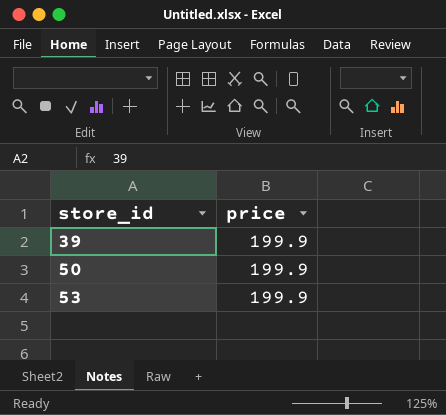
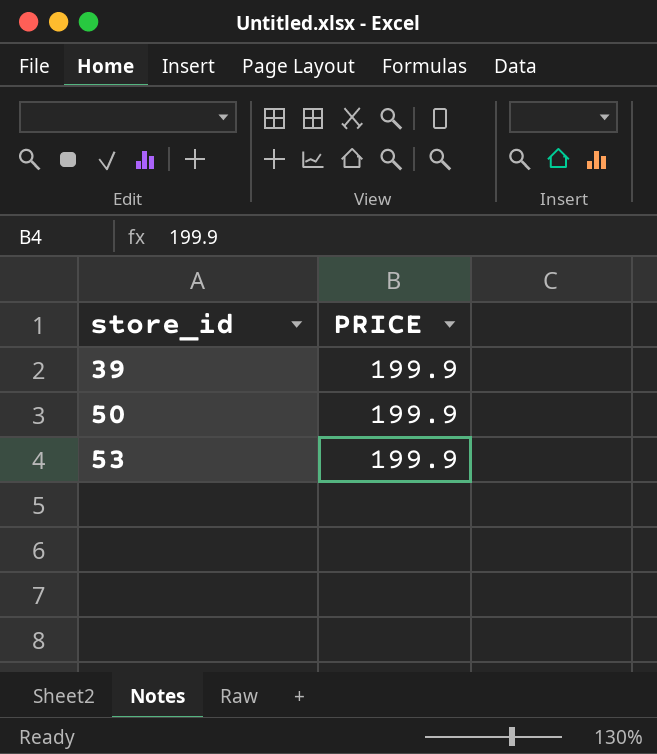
column name: price -> PRICE

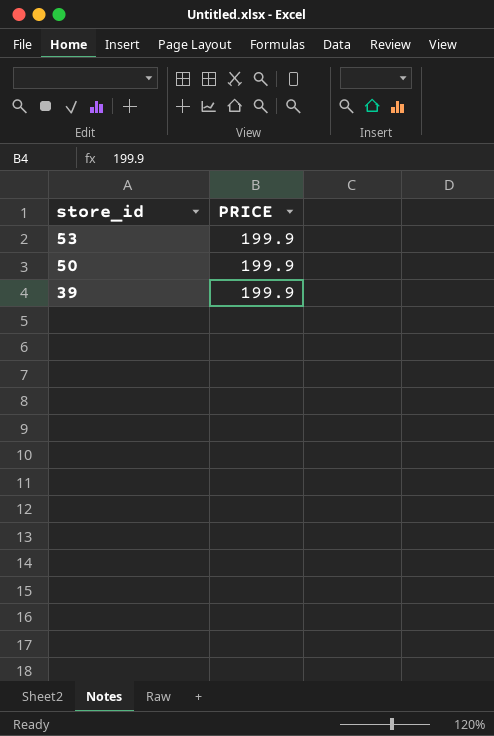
row order: store_id ascending -> store_id descending

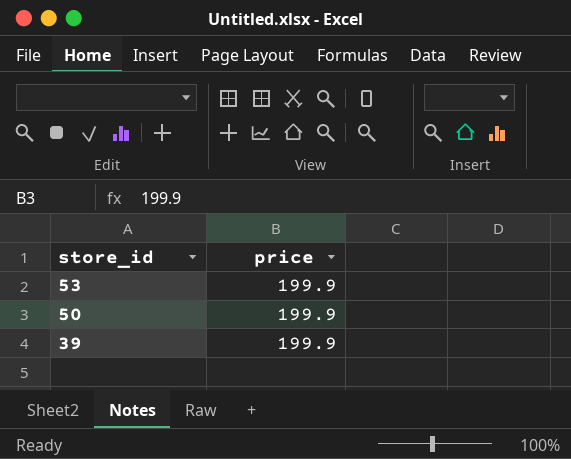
column name: PRICE -> price

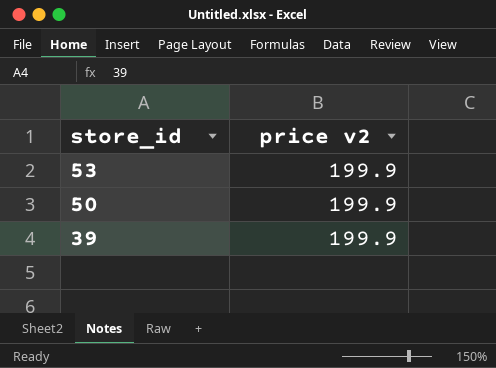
column name: price -> price v2

